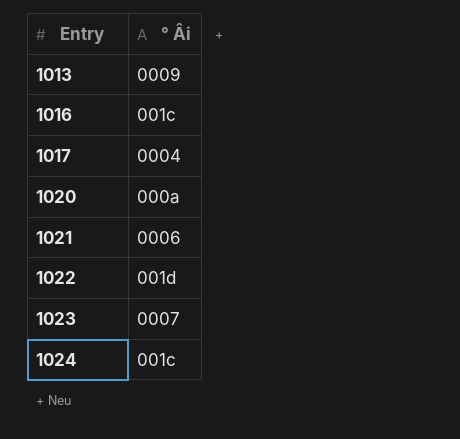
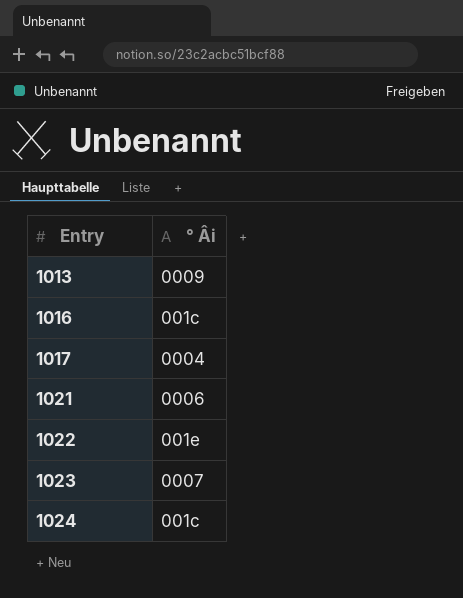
row 1020: 000a -> none
1022 | ° Âi: 001d -> 001e

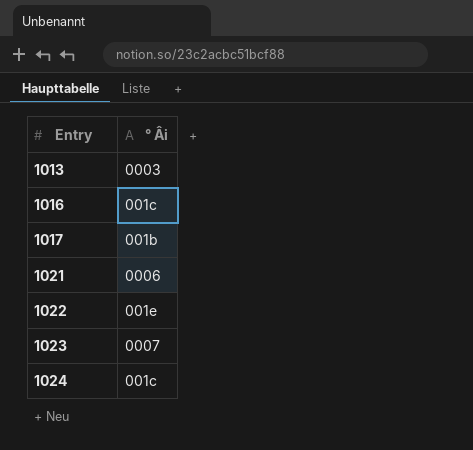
1013 | ° Âi: 0009 -> 0003
1017 | ° Âi: 0004 -> 001b

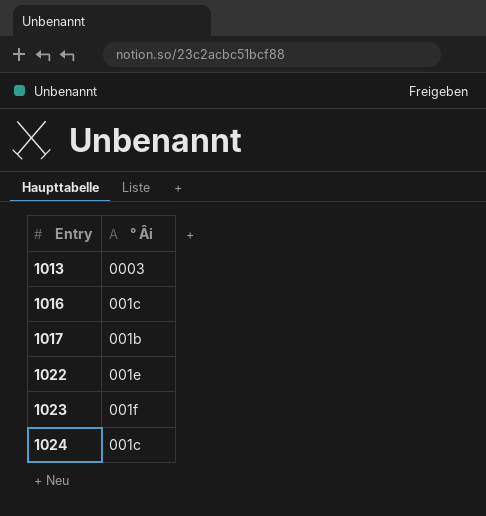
row 1021: 0006 -> none
1023 | ° Âi: 0007 -> 001f

